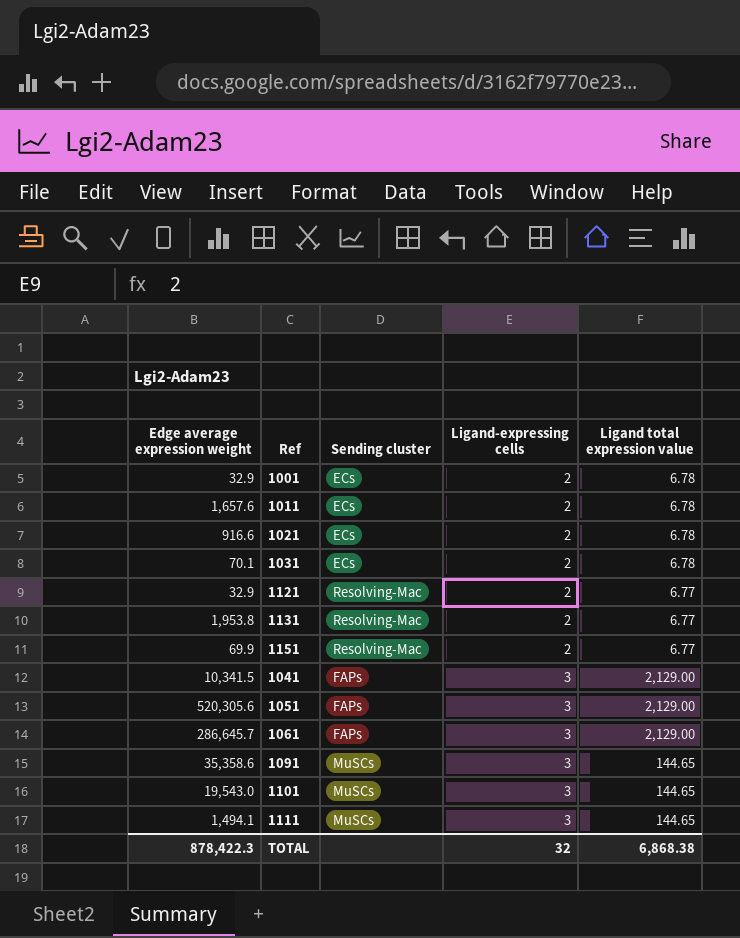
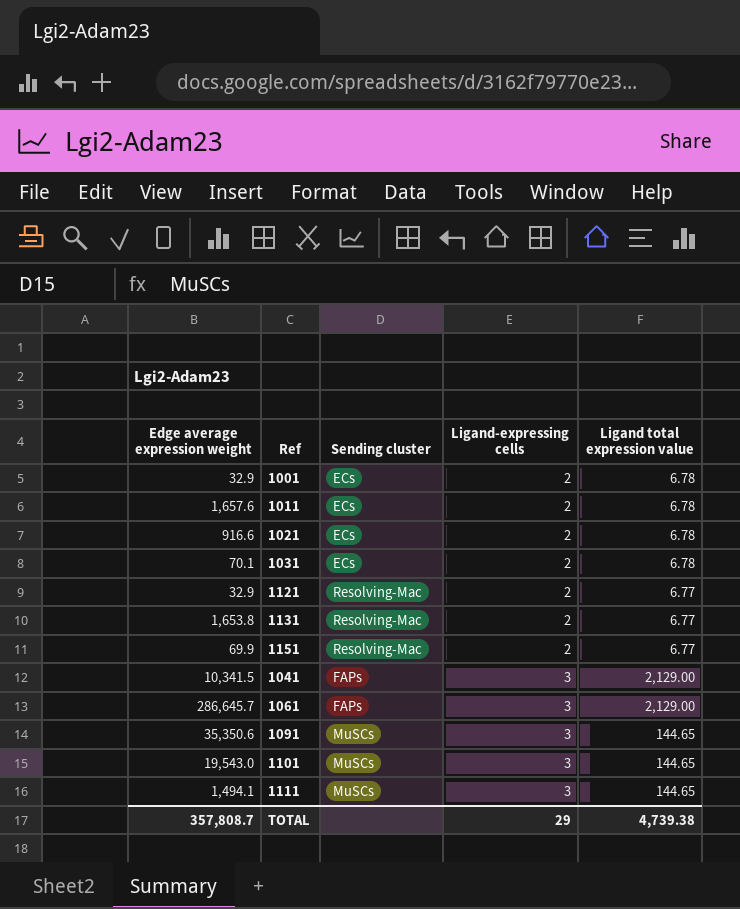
row 1051: 520,305.6 | FAPs | 3 | 2,129.00 -> none
1131 | Edge average expression weight: 1,953.8 -> 1,653.8
1091 | Edge average expression weight: 35,358.6 -> 35,350.6
TOTAL | Edge average expression weight: 878,422.3 -> 357,808.7
TOTAL | Ligand-expressing cells: 32 -> 29
TOTAL | Ligand total expression value: 6,868.38 -> 4,739.38

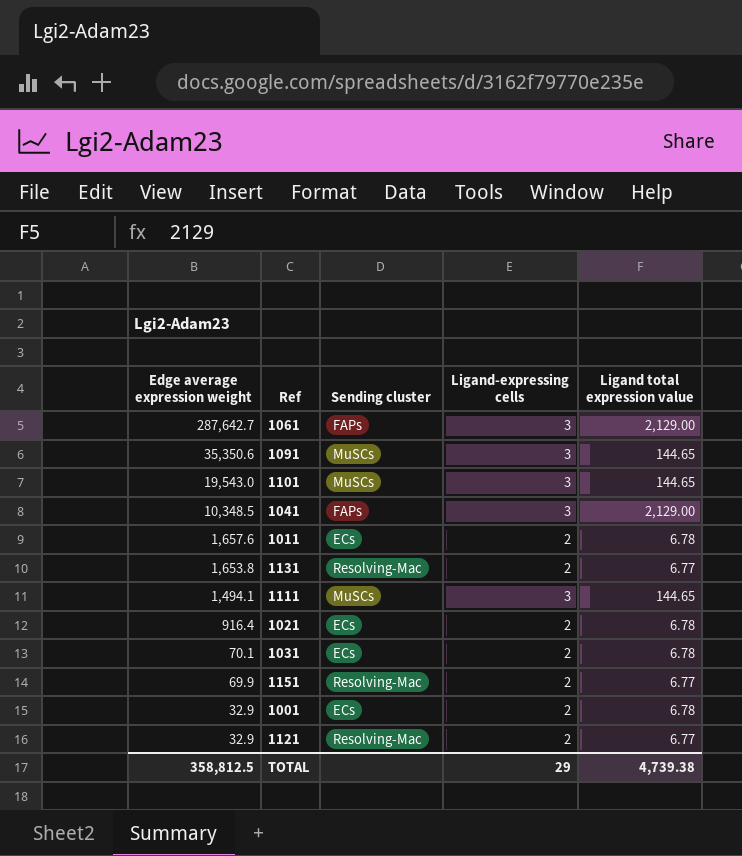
row order: Ligand-expressing cells ascending -> Edge average expression weight descending
1061 | Edge average expression weight: 286,645.7 -> 287,642.7
1041 | Edge average expression weight: 10,341.5 -> 10,348.5
1021 | Edge average expression weight: 916.6 -> 916.4
TOTAL | Edge average expression weight: 357,808.7 -> 358,812.5

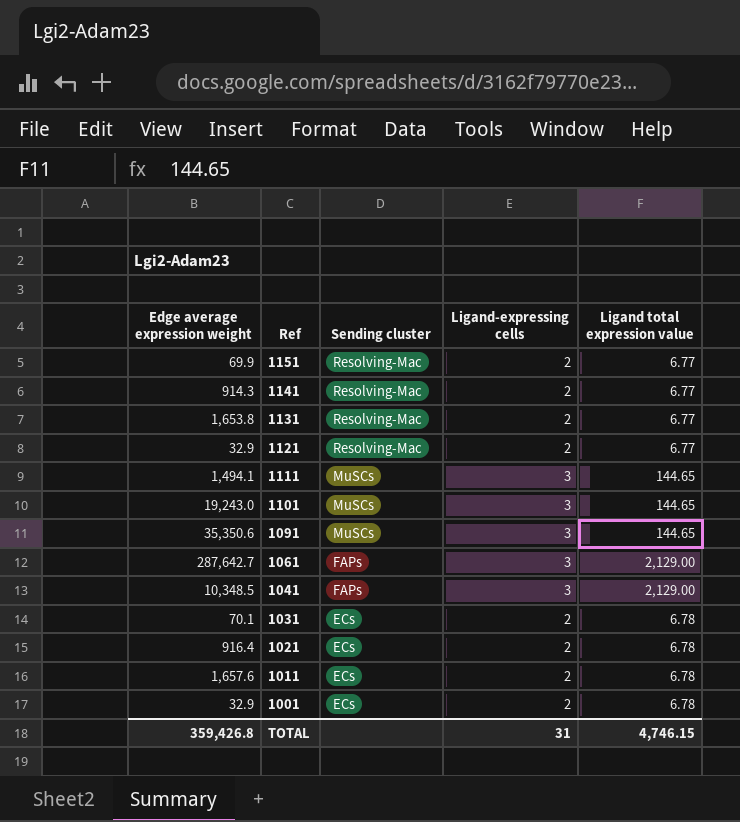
row order: Edge average expression weight descending -> Ref descending
row 1141: none -> 914.3 | Resolving-Mac | 2 | 6.77
1101 | Edge average expression weight: 19,543.0 -> 19,243.0
TOTAL | Edge average expression weight: 358,812.5 -> 359,426.8
TOTAL | Ligand-expressing cells: 29 -> 31
TOTAL | Ligand total expression value: 4,739.38 -> 4,746.15

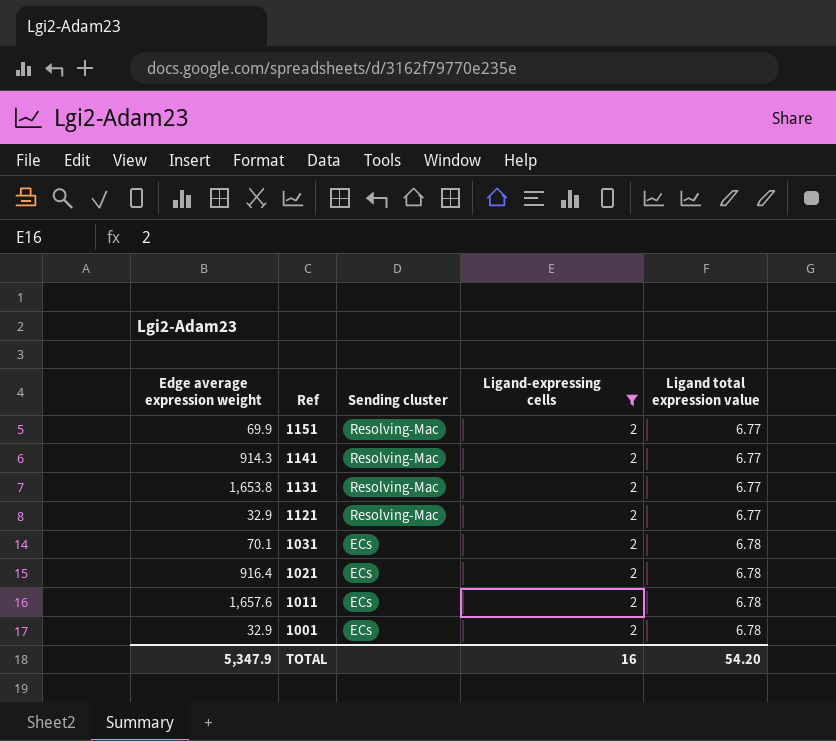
filter: none -> Ligand-expressing cells = 2
TOTAL | Edge average expression weight: 359,426.8 -> 5,347.9
TOTAL | Ligand-expressing cells: 31 -> 16
TOTAL | Ligand total expression value: 4,746.15 -> 54.20

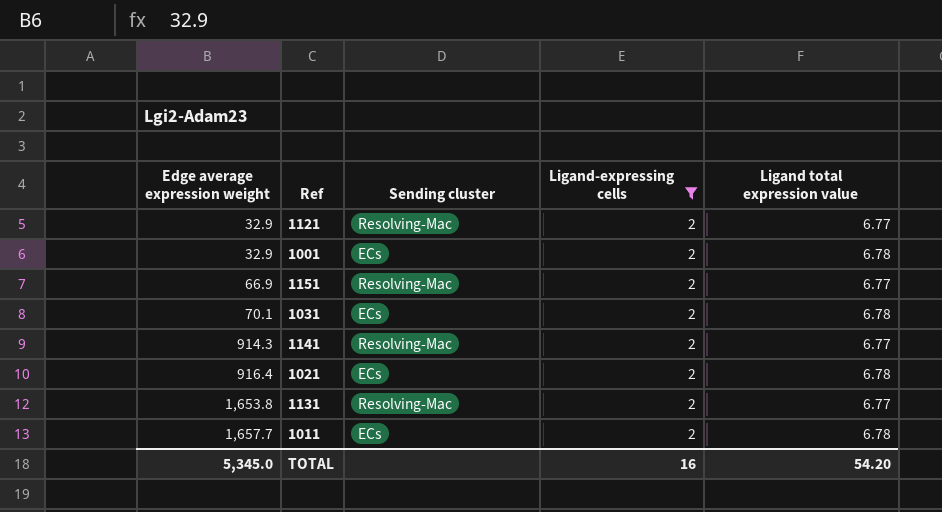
row order: Ref descending -> Edge average expression weight ascending
1151 | Edge average expression weight: 69.9 -> 66.9
1011 | Edge average expression weight: 1,657.6 -> 1,657.7
TOTAL | Edge average expression weight: 5,347.9 -> 5,345.0

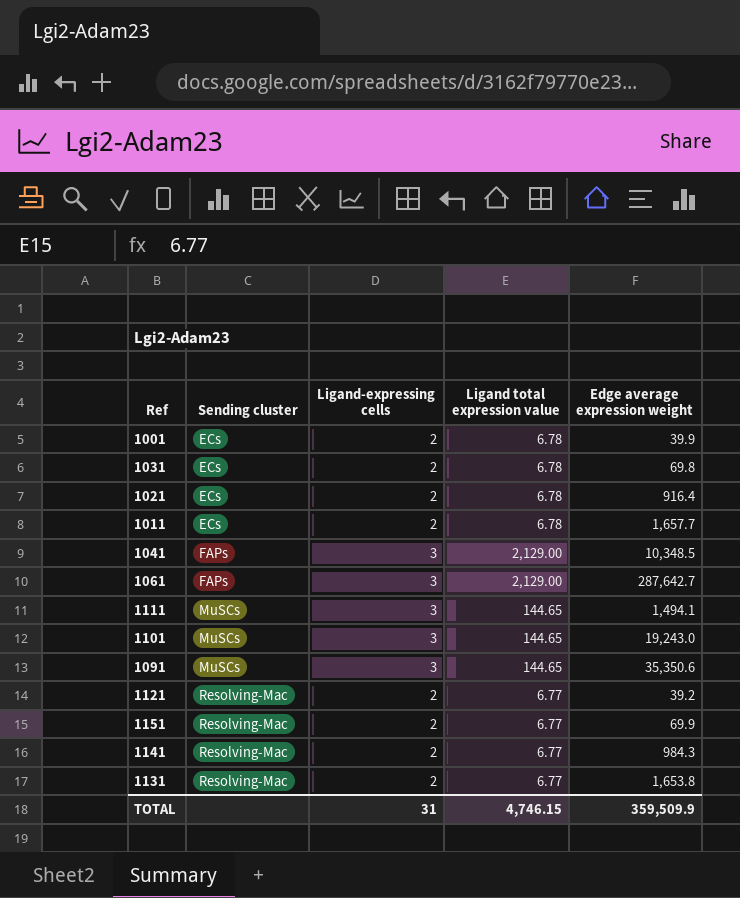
filter: Ligand-expressing cells = 2 -> none
row order: Edge average expression weight ascending -> Sending cluster ascending
column Edge average expression weight | position: 1 -> 5
1001 | Edge average expression weight: 32.9 -> 39.9
1031 | Edge average expression weight: 70.1 -> 69.8
1121 | Edge average expression weight: 32.9 -> 39.2
1151 | Edge average expression weight: 66.9 -> 69.9
1141 | Edge average expression weight: 914.3 -> 984.3
TOTAL | Ligand-expressing cells: 16 -> 31
TOTAL | Ligand total expression value: 54.20 -> 4,746.15
TOTAL | Edge average expression weight: 5,345.0 -> 359,509.9

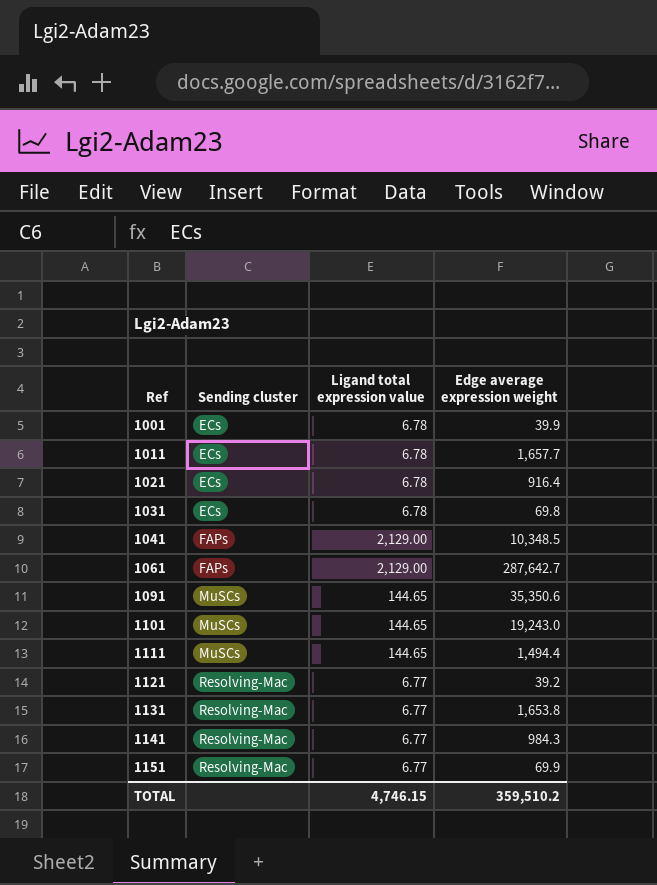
row order: Sending cluster ascending -> Ref ascending
column Ligand-expressing cells | position: 3 -> none
1111 | Edge average expression weight: 1,494.1 -> 1,494.4
TOTAL | Edge average expression weight: 359,509.9 -> 359,510.2

